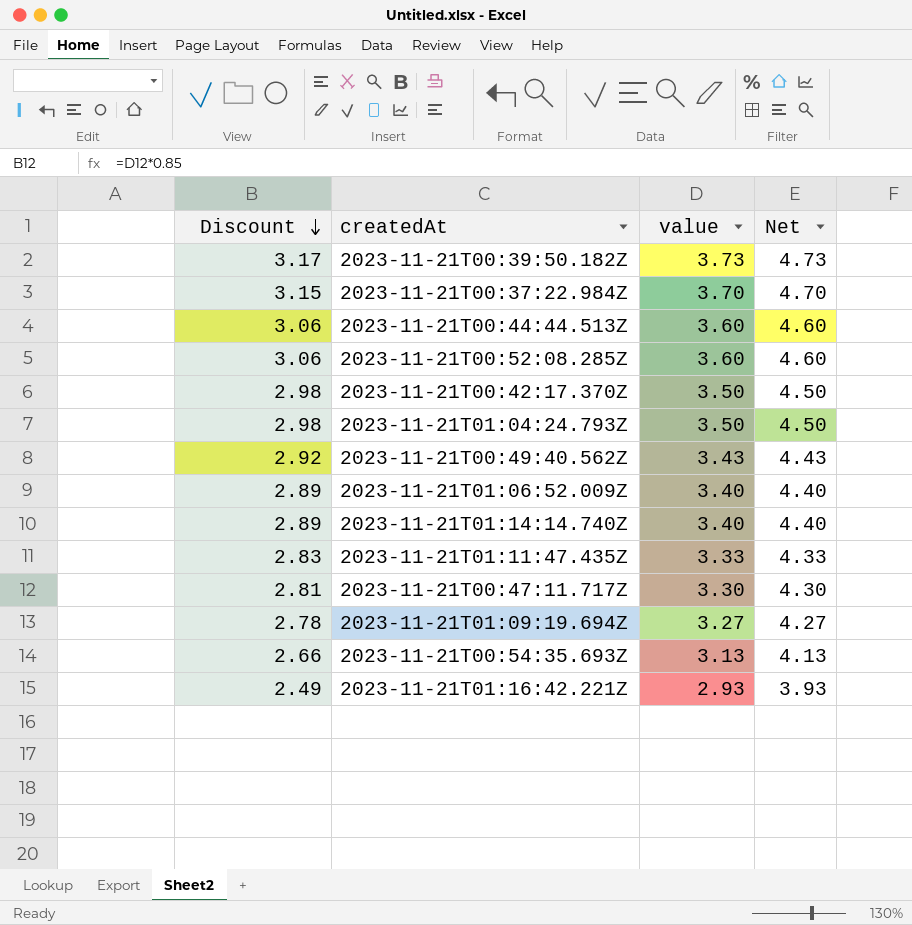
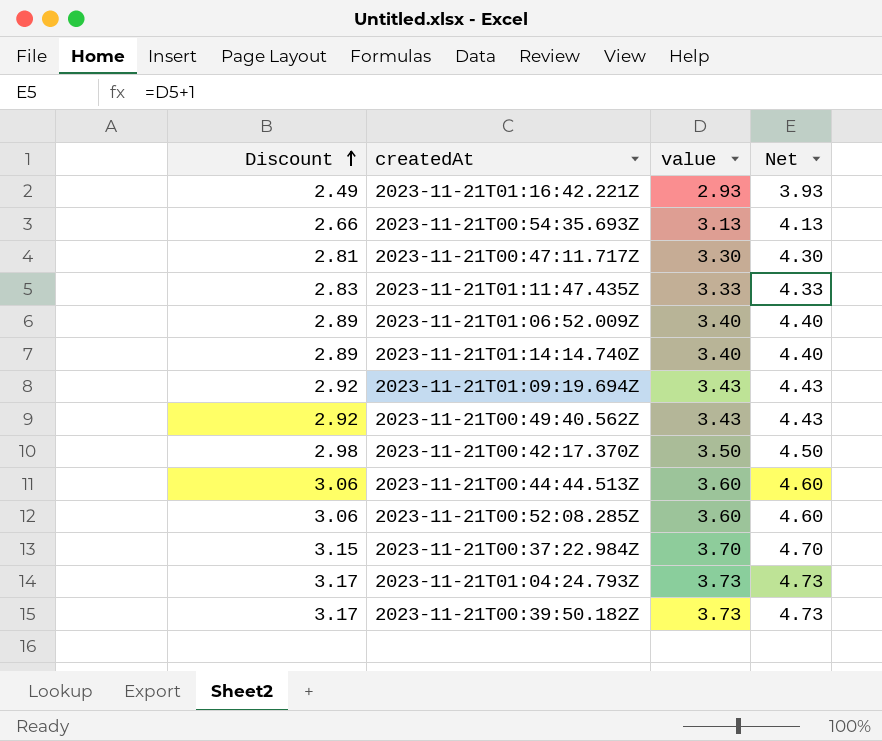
row order: Discount descending -> Discount ascending
2023-11-21T01:09:19.694Z | Discount: 2.78 -> 2.92
2023-11-21T01:09:19.694Z | value: 3.27 -> 3.43
2023-11-21T01:09:19.694Z | Net: 4.27 -> 4.43
2023-11-21T01:04:24.793Z | Discount: 2.98 -> 3.17
2023-11-21T01:04:24.793Z | value: 3.50 -> 3.73
2023-11-21T01:04:24.793Z | Net: 4.50 -> 4.73

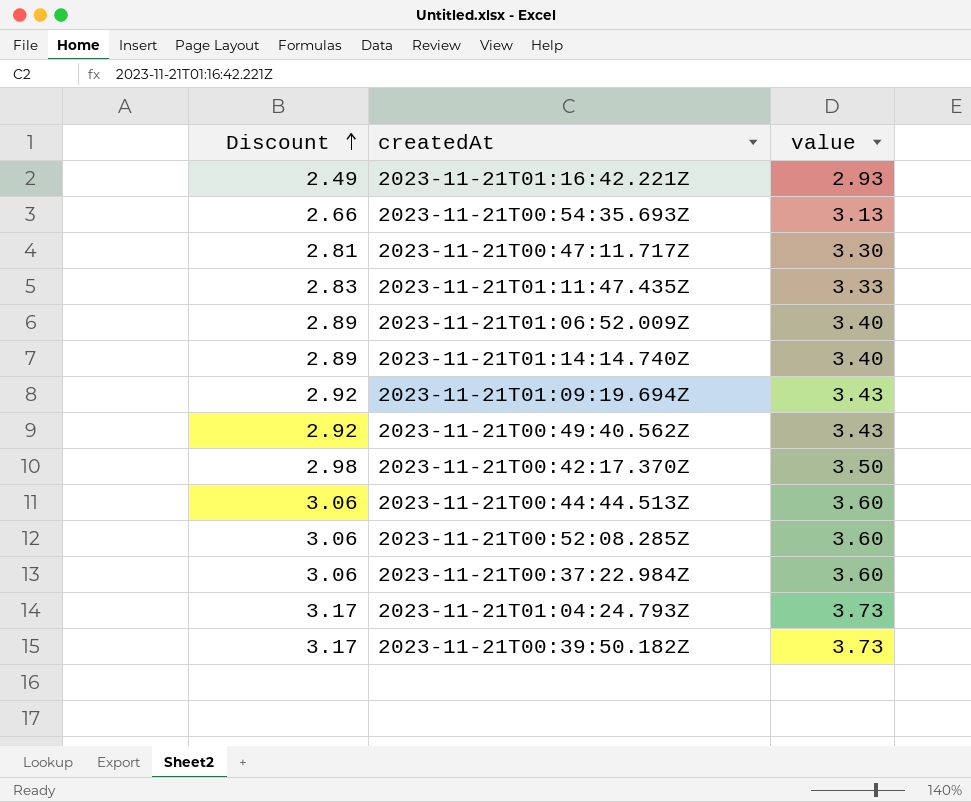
column Net | formula: [value] + 1 -> none
2023-11-21T00:37:22.984Z | Discount: 3.15 -> 3.06
2023-11-21T00:37:22.984Z | value: 3.70 -> 3.60

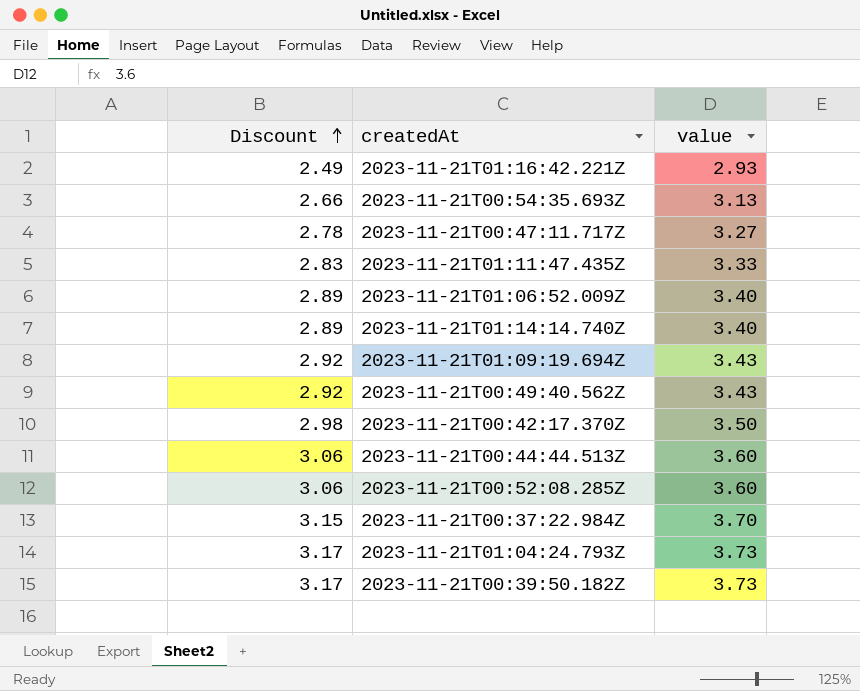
2023-11-21T00:47:11.717Z | Discount: 2.81 -> 2.78
2023-11-21T00:47:11.717Z | value: 3.30 -> 3.27
2023-11-21T00:37:22.984Z | Discount: 3.06 -> 3.15
2023-11-21T00:37:22.984Z | value: 3.60 -> 3.70

